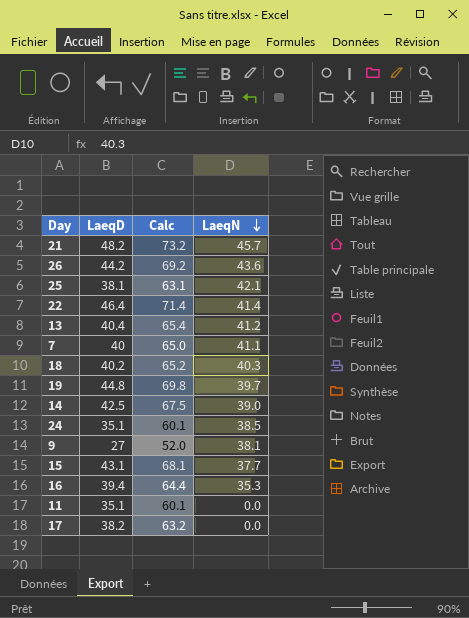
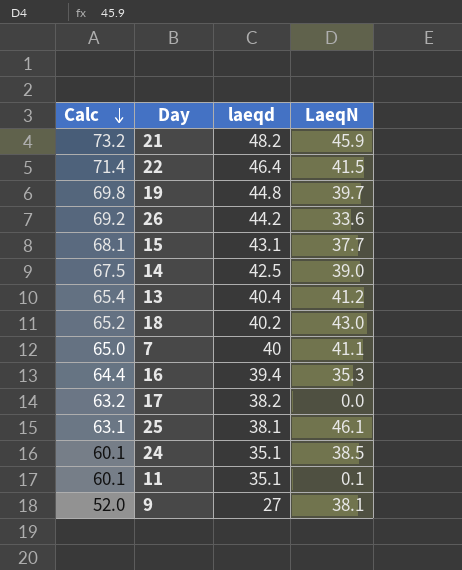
row order: LaeqN descending -> Calc descending
column Calc | position: 3 -> 1
column name: LaeqD -> laeqd
21 | LaeqN: 45.7 -> 45.9
22 | LaeqN: 41.4 -> 41.5
26 | LaeqN: 43.6 -> 33.6
18 | LaeqN: 40.3 -> 43.0
25 | LaeqN: 42.1 -> 46.1
11 | LaeqN: 0.0 -> 0.1

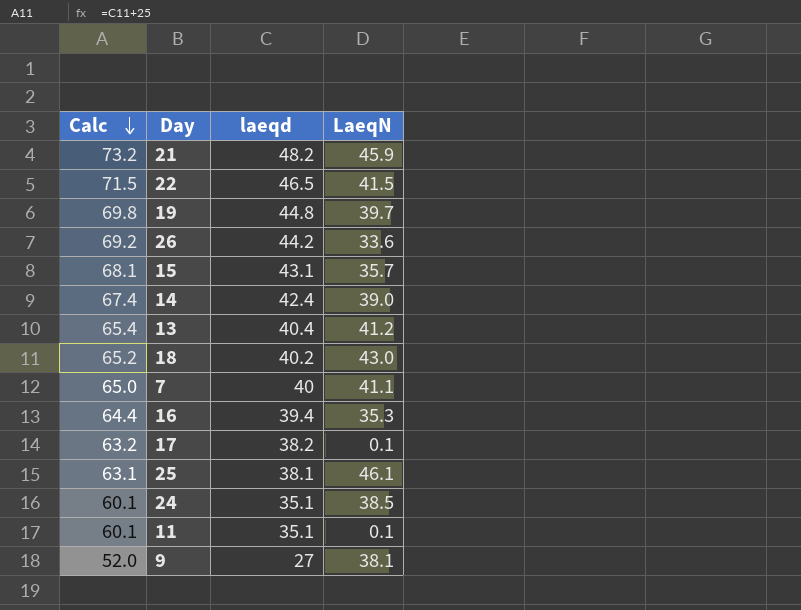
22 | Calc: 71.4 -> 71.5
22 | laeqd: 46.4 -> 46.5
15 | LaeqN: 37.7 -> 35.7
14 | Calc: 67.5 -> 67.4
14 | laeqd: 42.5 -> 42.4
17 | LaeqN: 0.0 -> 0.1

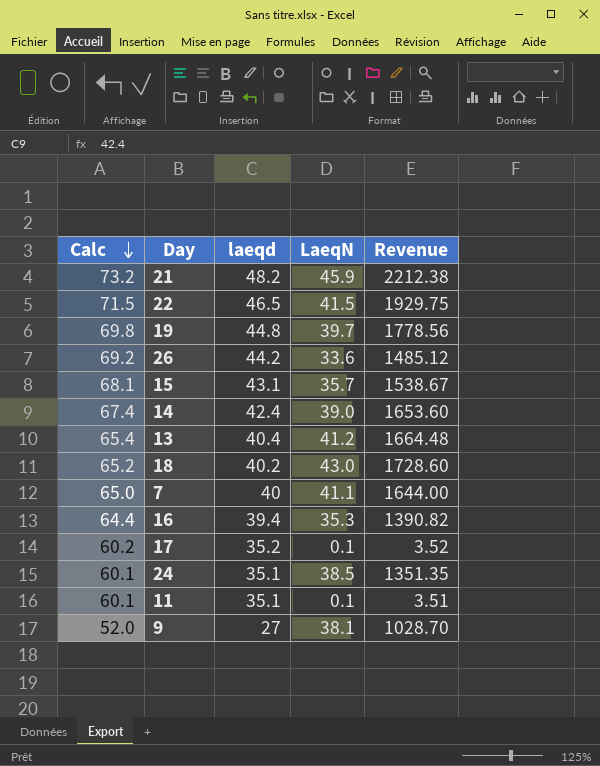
column Revenue | formula: none -> [laeqd] * [LaeqN]
row 25: 63.1 | 38.1 | 46.1 -> none
17 | Calc: 63.2 -> 60.2
17 | laeqd: 38.2 -> 35.2

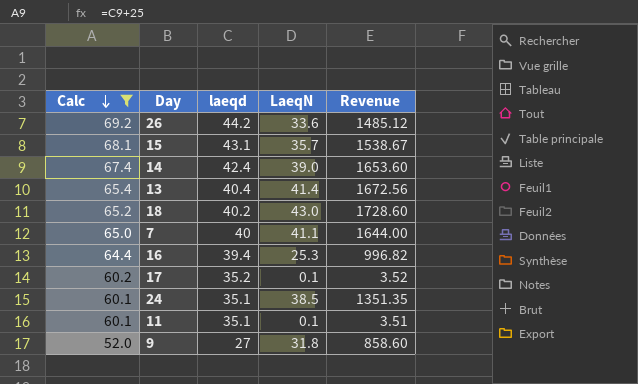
filter: none -> Calc <= 69.2
13 | LaeqN: 41.2 -> 41.4
13 | Revenue: 1664.48 -> 1672.56
16 | LaeqN: 35.3 -> 25.3
16 | Revenue: 1390.82 -> 996.82
9 | LaeqN: 38.1 -> 31.8
9 | Revenue: 1028.70 -> 858.60

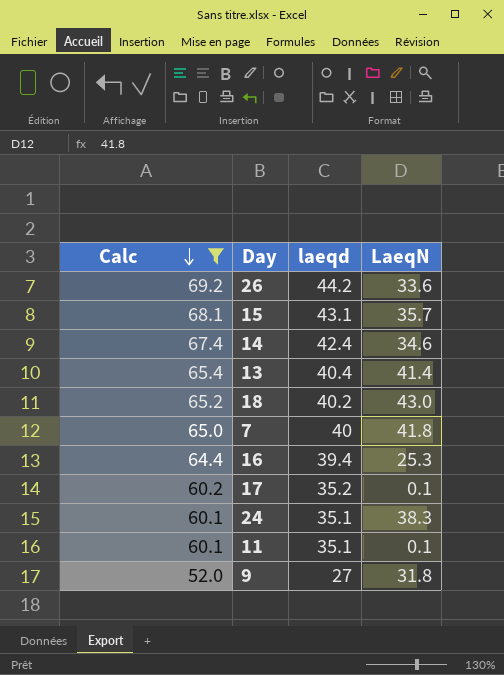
column Revenue | formula: [laeqd] * [LaeqN] -> none
14 | LaeqN: 39.0 -> 34.6
7 | LaeqN: 41.1 -> 41.8
24 | LaeqN: 38.5 -> 38.3

